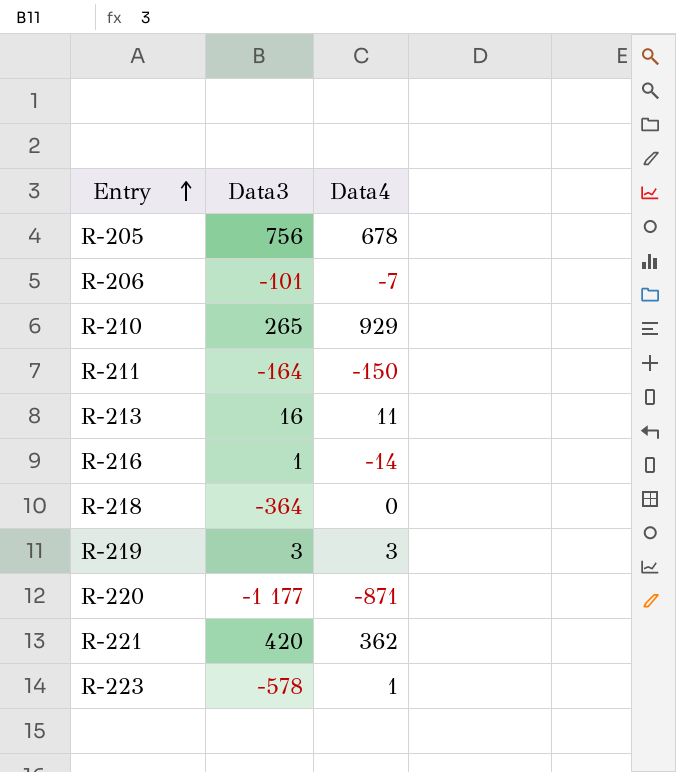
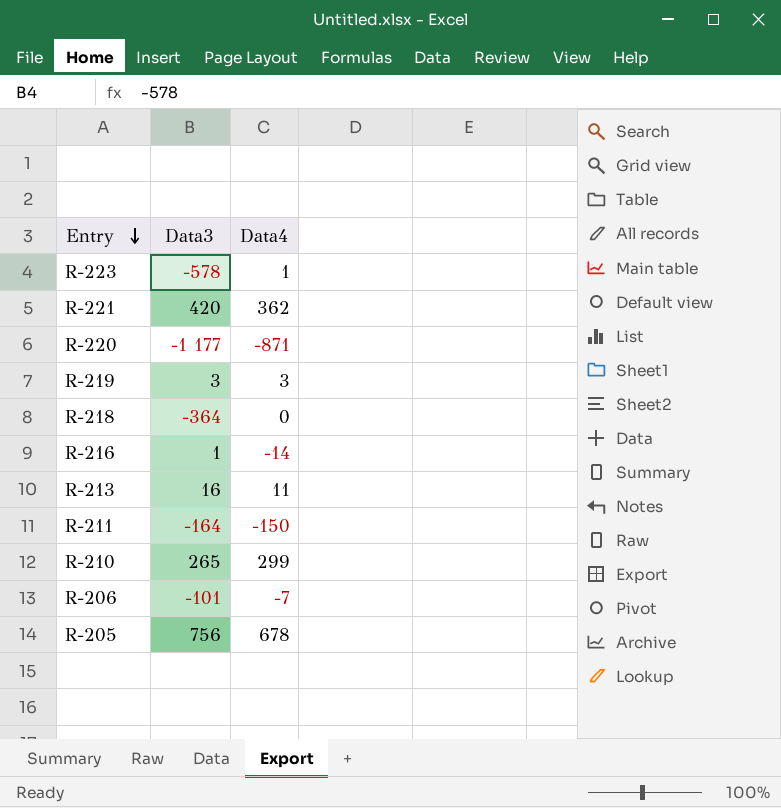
row order: Entry ascending -> Entry descending
R-210 | Data4: 929 -> 299

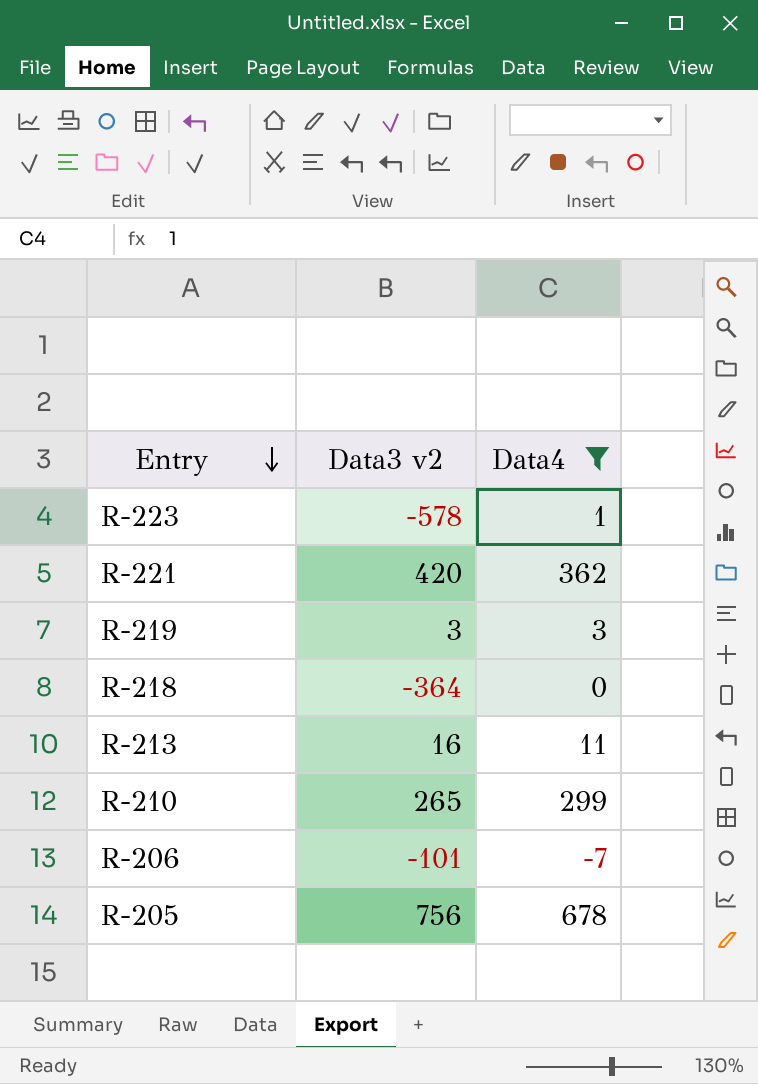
filter: none -> Data4 >= -7
column name: Data3 -> Data3 v2

